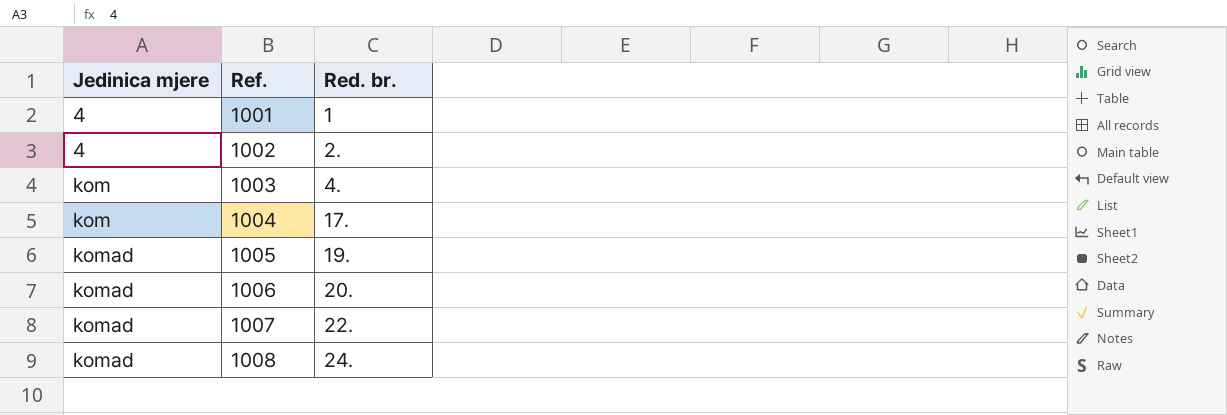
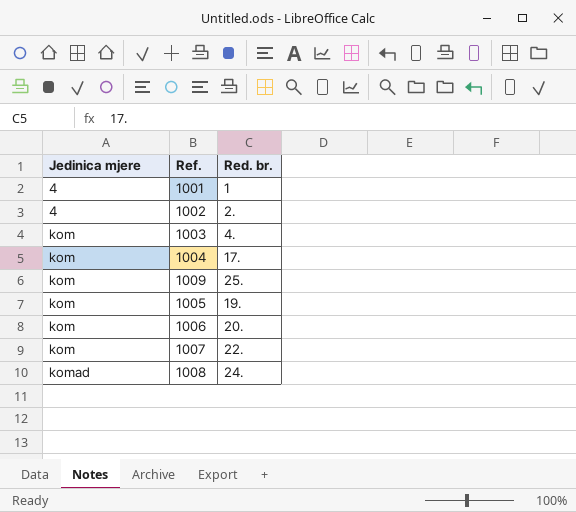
row 1009: none -> kom | 25.
1005 | Jedinica mjere: komad -> kom
1006 | Jedinica mjere: komad -> kom
1007 | Jedinica mjere: komad -> kom

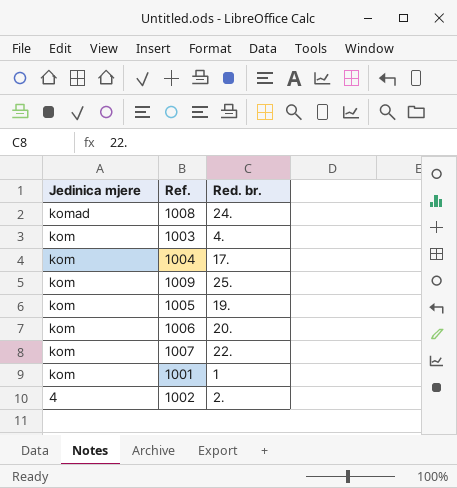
row order: Jedinica mjere ascending -> Jedinica mjere descending
1001 | Jedinica mjere: 4 -> kom

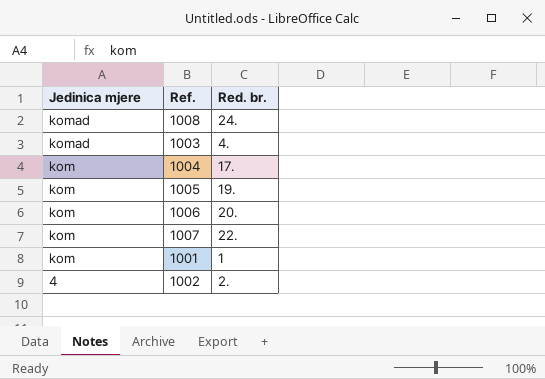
row 1009: kom | 25. -> none
1003 | Jedinica mjere: kom -> komad

